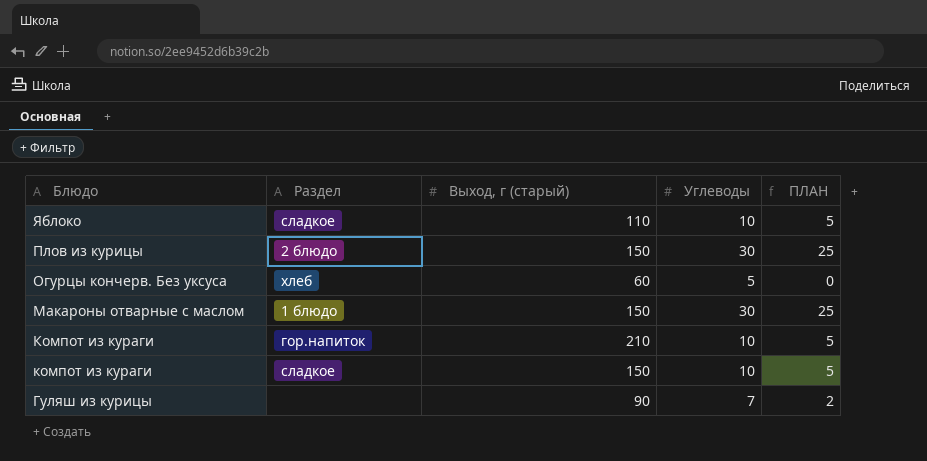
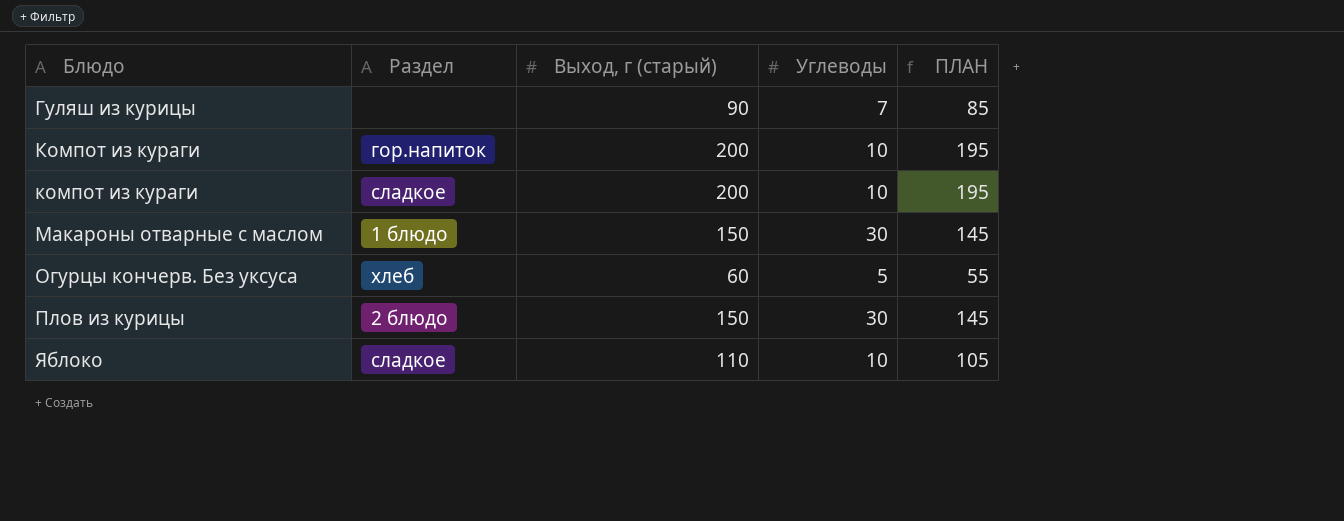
row order: Блюдо descending -> Блюдо ascending
column ПЛАН | formula: [Углеводы] - 5 -> [Выход, г (старый)] - 5
Компот из кураги | Выход, г (старый): 210 -> 200
компот из кураги | Выход, г (старый): 150 -> 200

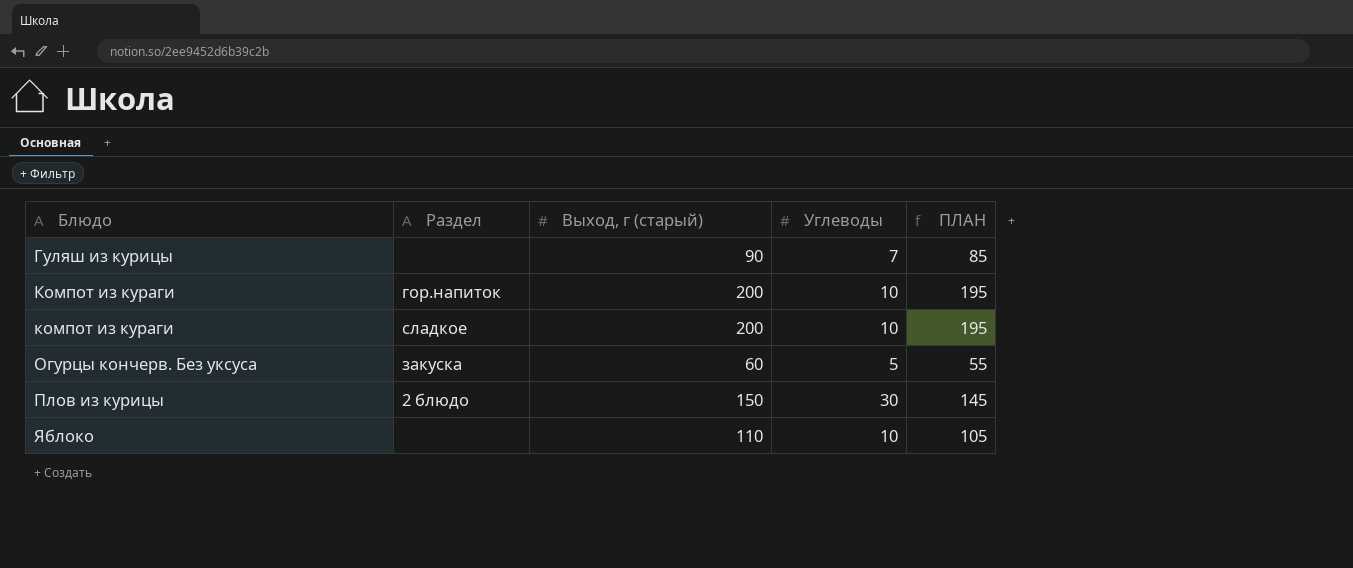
row Макароны отварные с маслом: 1 блюдо | 150 | 30 | 145 -> none
Огурцы кончерв. Без уксуса | Раздел: хлеб -> закуска
Яблоко | Раздел: сладкое -> none

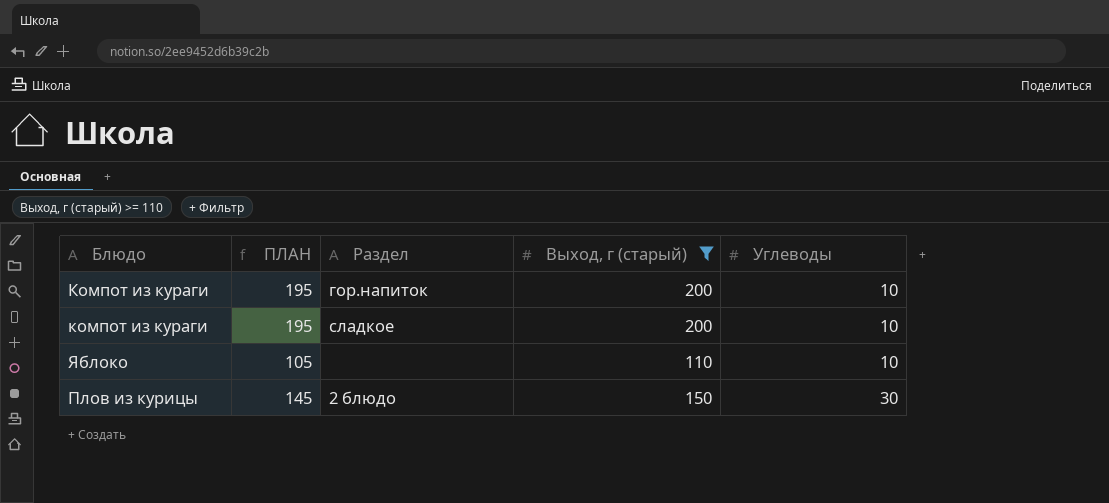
filter: none -> Выход, г (старый) >= 110
row order: Блюдо ascending -> Углеводы ascending
column ПЛАН | position: 5 -> 2

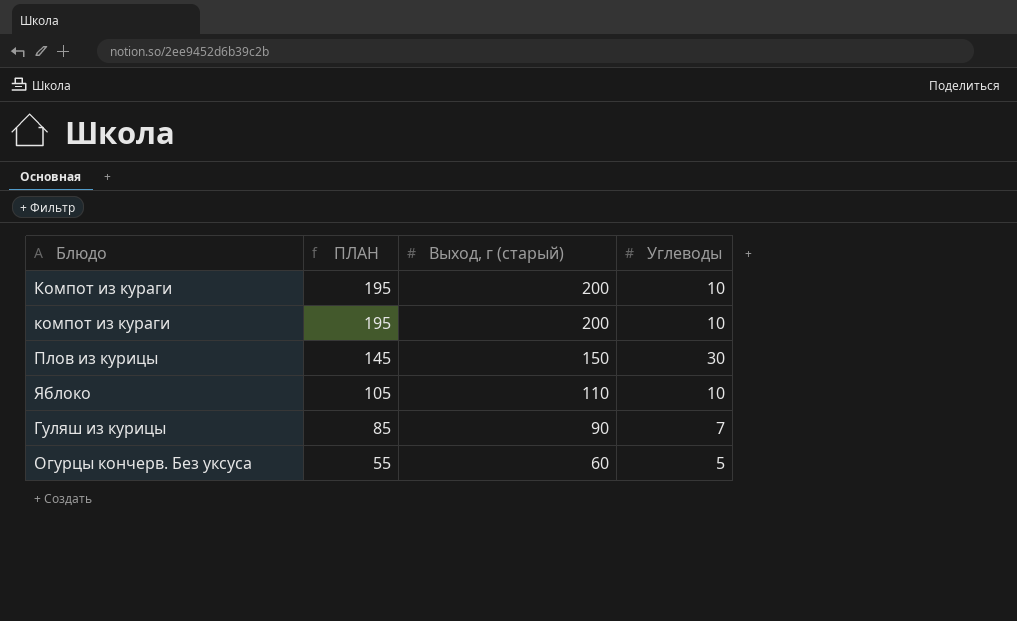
filter: Выход, г (старый) >= 110 -> none
row order: Углеводы ascending -> ПЛАН descending
column Раздел | position: 3 -> none

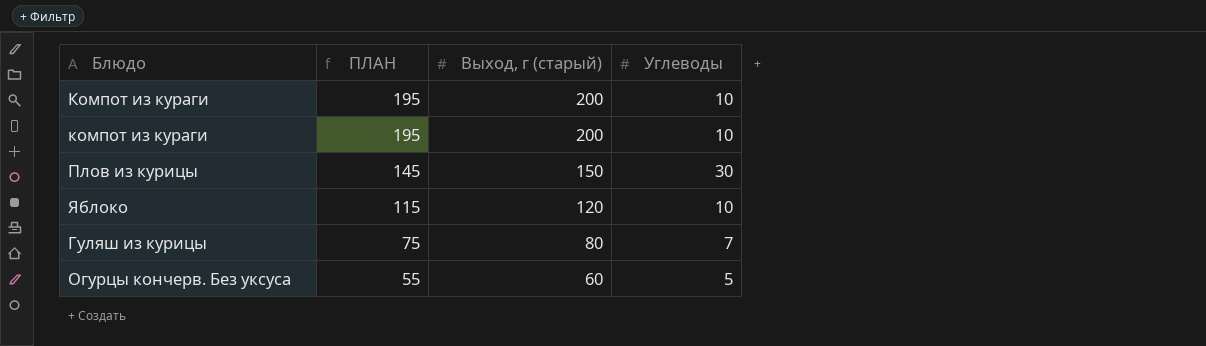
Яблоко | ПЛАН: 105 -> 115
Яблоко | Выход, г (старый): 110 -> 120
Гуляш из курицы | ПЛАН: 85 -> 75
Гуляш из курицы | Выход, г (старый): 90 -> 80

